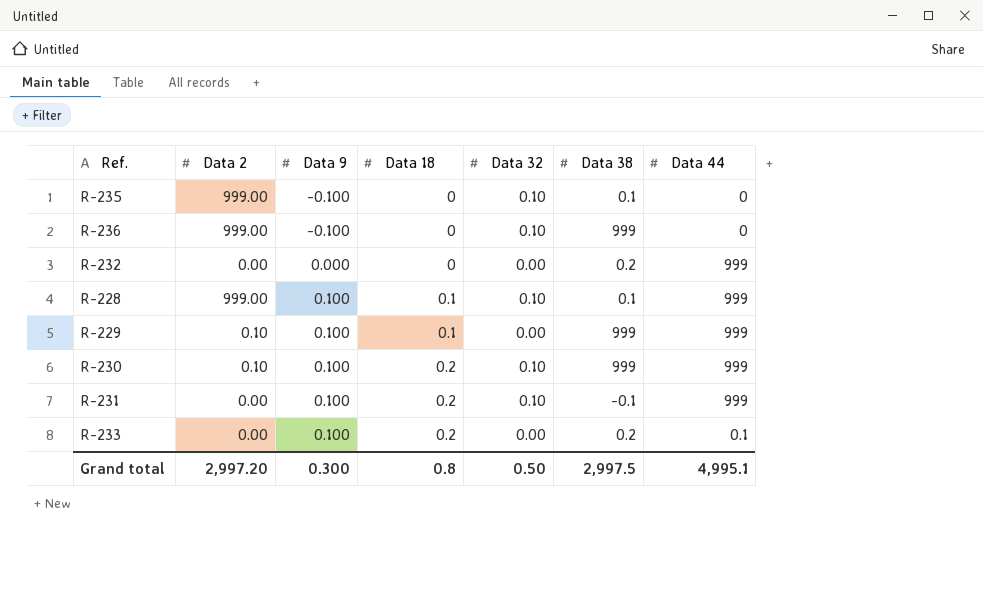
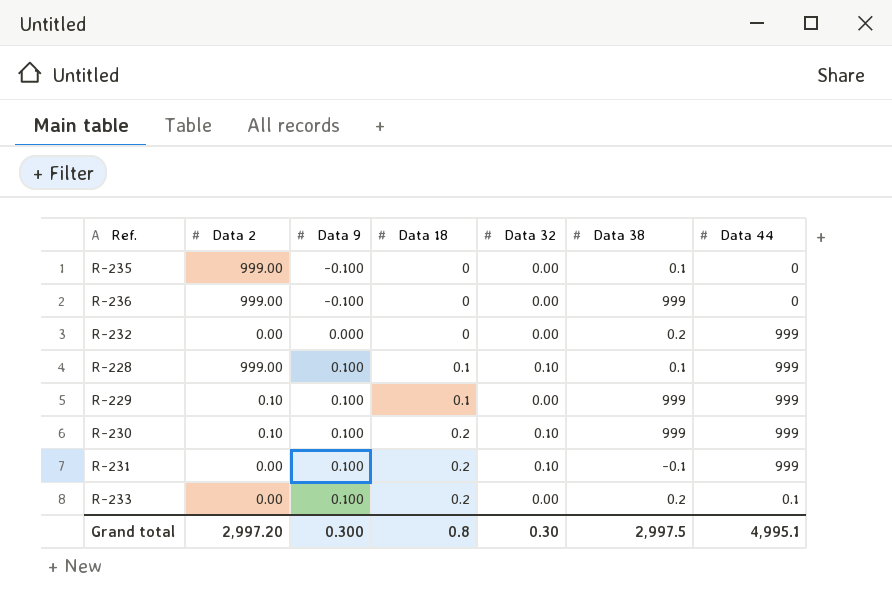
R-235 | Data 32: 0.10 -> 0.00
R-236 | Data 32: 0.10 -> 0.00
Grand total | Data 32: 0.50 -> 0.30

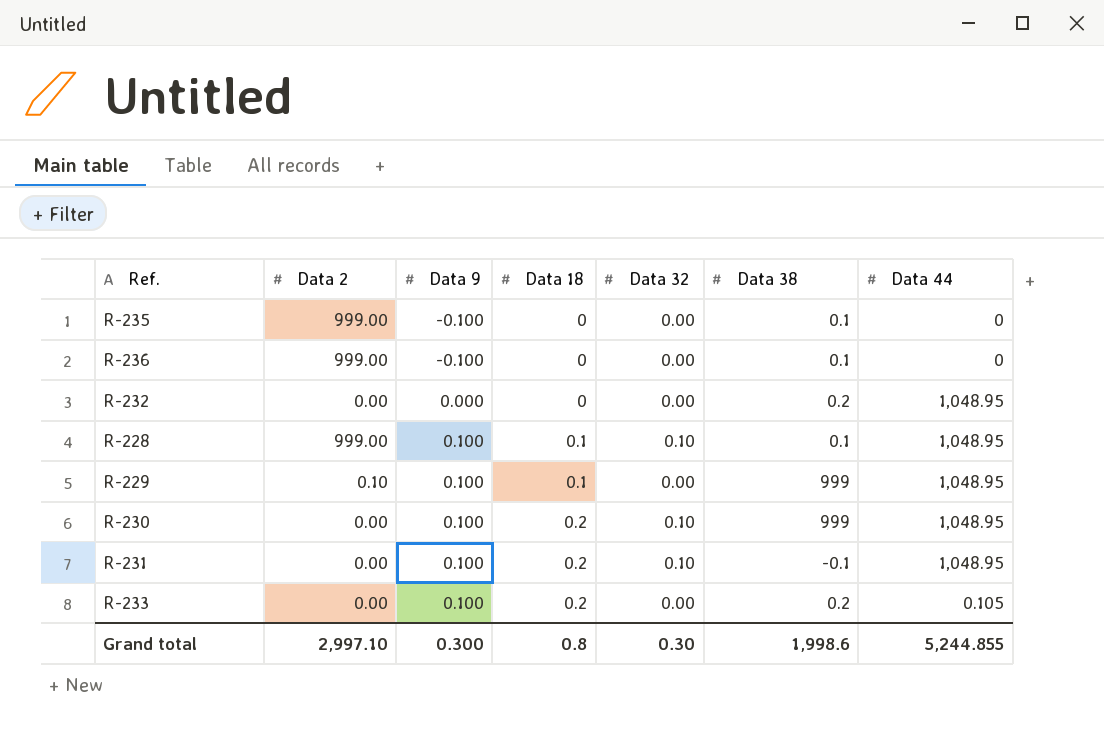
R-236 | Data 38: 999 -> 0.1
R-232 | Data 44: 999 -> 1,048.95
R-228 | Data 44: 999 -> 1,048.95
R-229 | Data 44: 999 -> 1,048.95
R-230 | Data 2: 0.10 -> 0.00
R-230 | Data 44: 999 -> 1,048.95
R-231 | Data 44: 999 -> 1,048.95
R-233 | Data 44: 0.1 -> 0.105
Grand total | Data 2: 2,997.20 -> 2,997.10
Grand total | Data 38: 2,997.5 -> 1,998.6
Grand total | Data 44: 4,995.1 -> 5,244.855

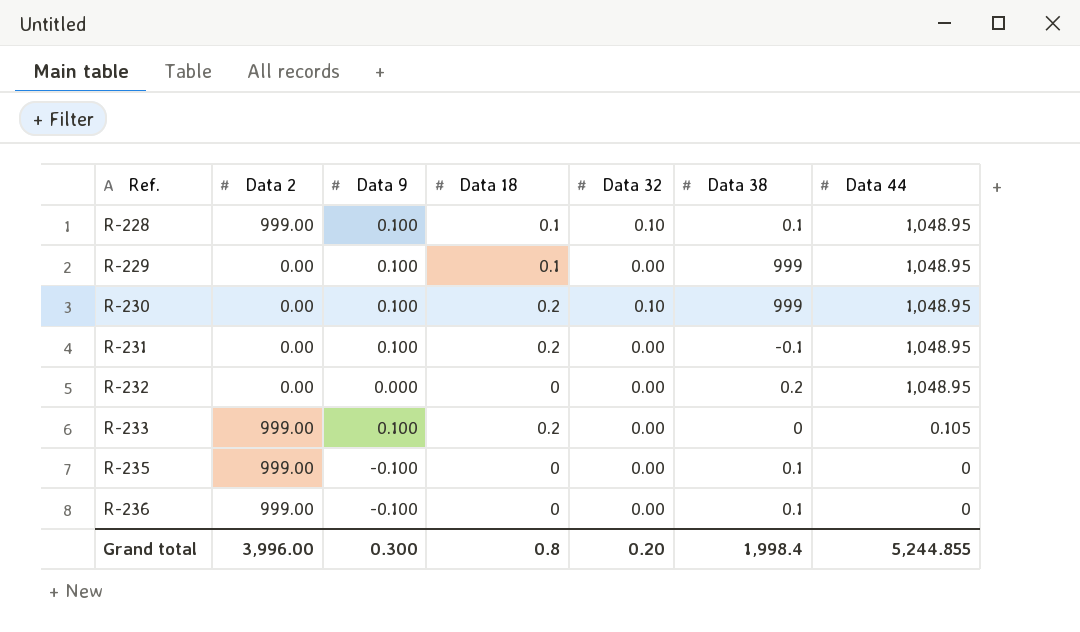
row order: Data 9 ascending -> Ref. ascending
R-229 | Data 2: 0.10 -> 0.00
R-231 | Data 32: 0.10 -> 0.00
R-233 | Data 2: 0.00 -> 999.00
R-233 | Data 38: 0.2 -> 0
Grand total | Data 2: 2,997.10 -> 3,996.00
Grand total | Data 32: 0.30 -> 0.20
Grand total | Data 38: 1,998.6 -> 1,998.4

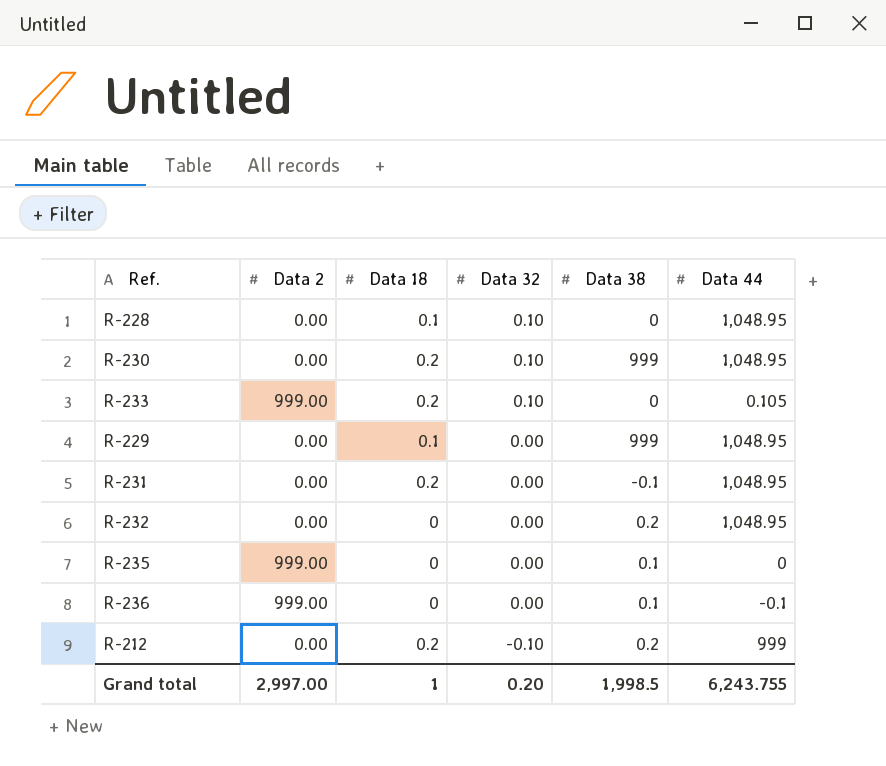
row order: Ref. ascending -> Data 32 descending
column Data 9 | position: 3 -> none
R-228 | Data 2: 999.00 -> 0.00
R-228 | Data 38: 0.1 -> 0
R-233 | Data 32: 0.00 -> 0.10
R-236 | Data 44: 0 -> -0.1
row R-212: none -> 0.00 | 0.2 | -0.10 | 0.2 | 999
Grand total | Data 2: 3,996.00 -> 2,997.00
Grand total | Data 18: 0.8 -> 1
Grand total | Data 38: 1,998.4 -> 1,998.5
Grand total | Data 44: 5,244.855 -> 6,243.755

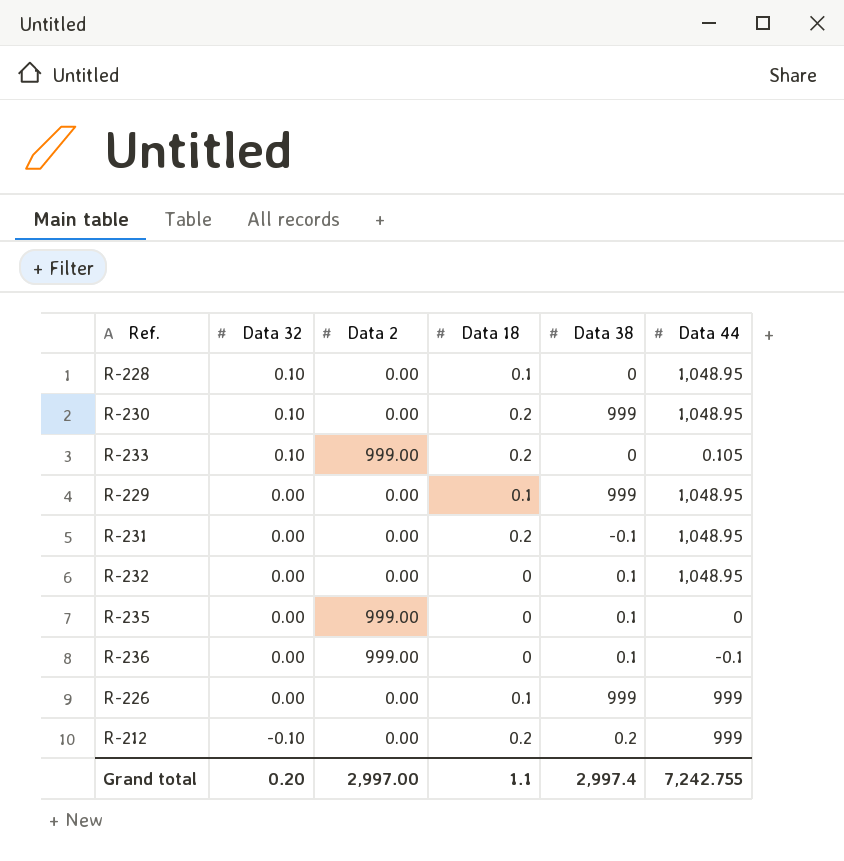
column Data 32 | position: 4 -> 2
R-232 | Data 38: 0.2 -> 0.1
row R-226: none -> 0.00 | 0.00 | 0.1 | 999 | 999
Grand total | Data 18: 1 -> 1.1
Grand total | Data 38: 1,998.5 -> 2,997.4
Grand total | Data 44: 6,243.755 -> 7,242.755

